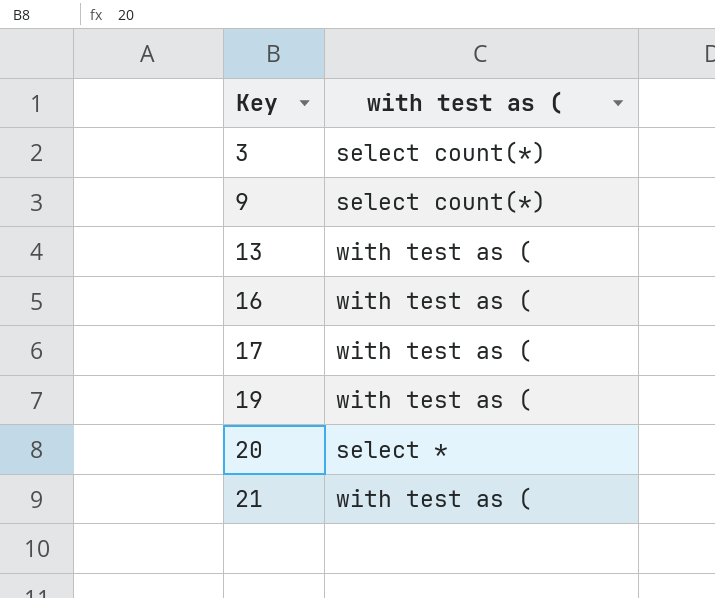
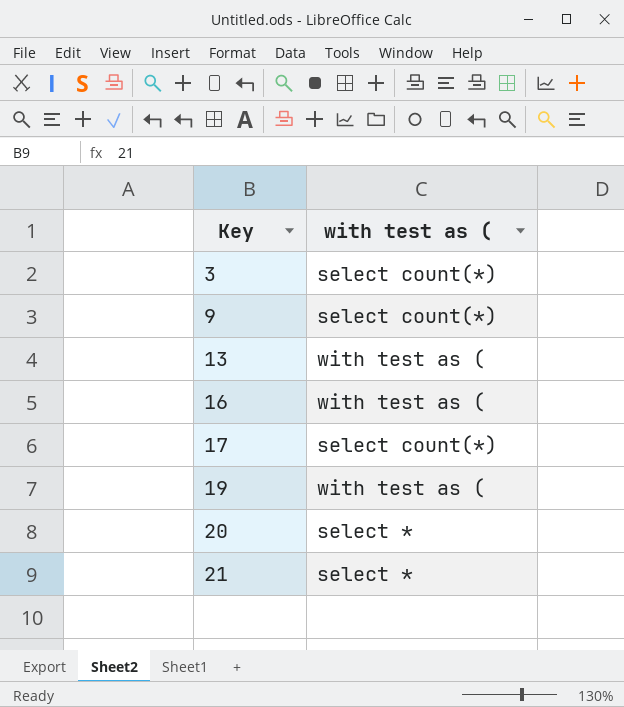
17 | with test as (: with test as ( -> select count(*)
21 | with test as (: with test as ( -> select *

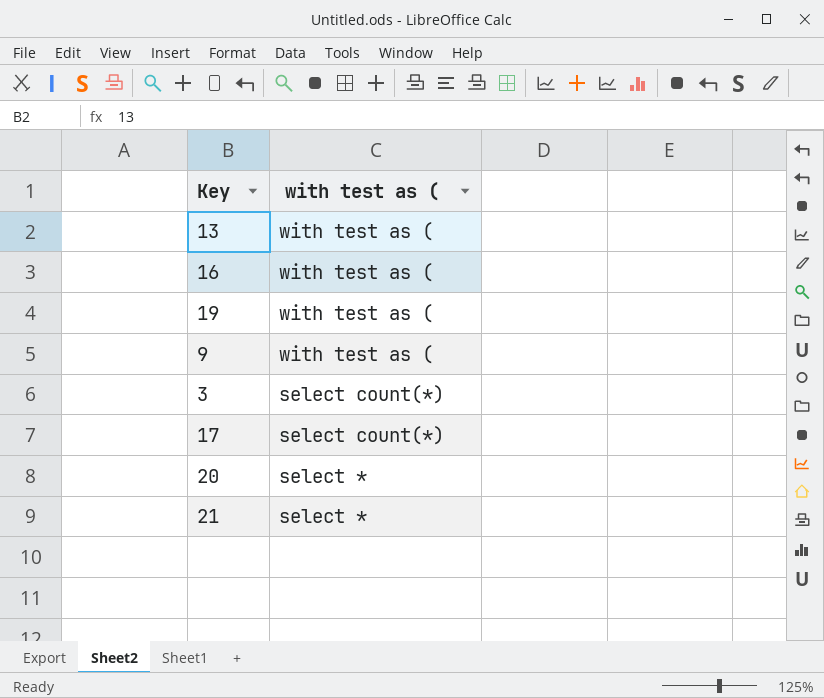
row order: Key ascending -> with test as ( descending
9 | with test as (: select count(*) -> with test as (

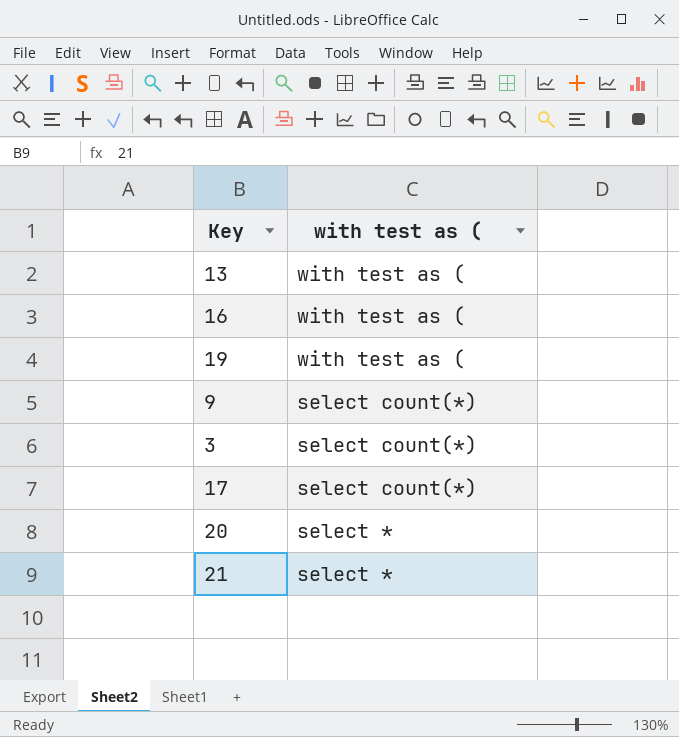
9 | with test as (: with test as ( -> select count(*)

